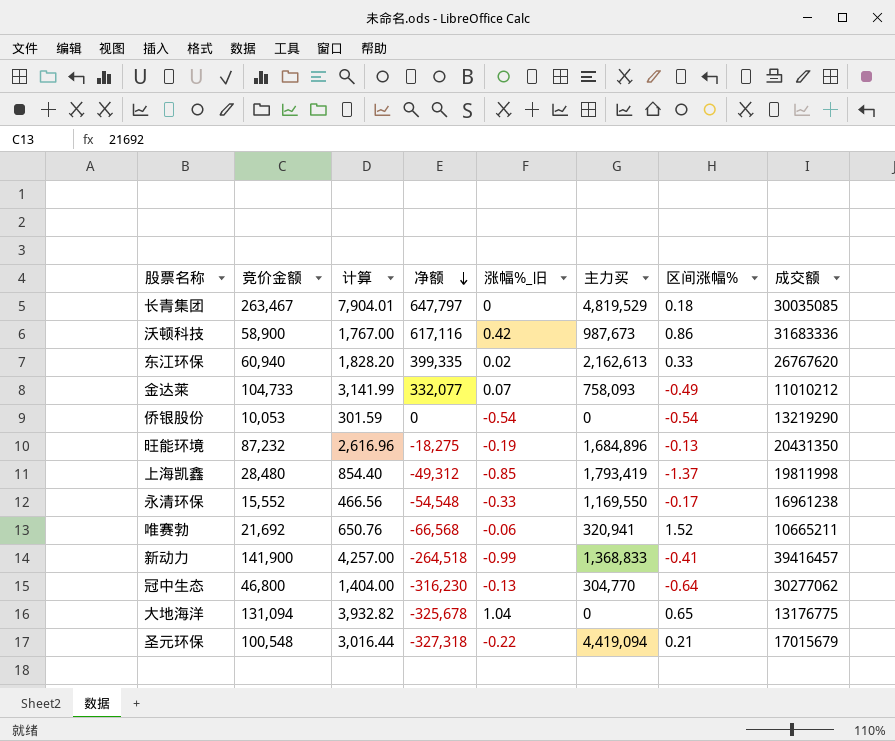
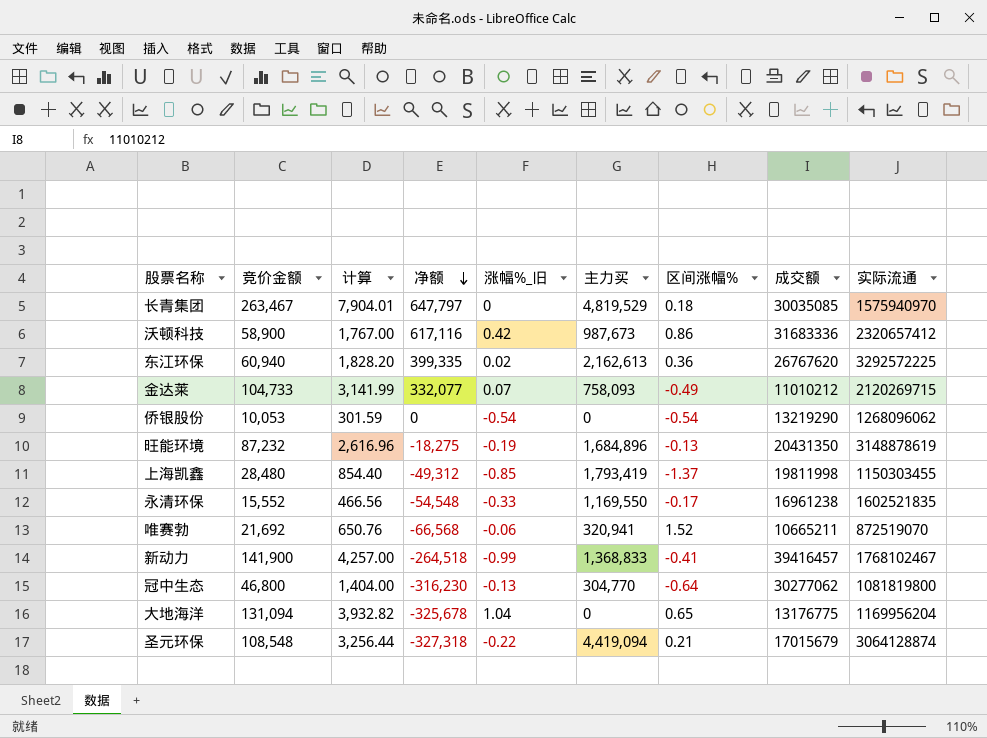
column 实际流通 | position: none -> 9
东江环保 | 区间涨幅%: 0.33 -> 0.36
圣元环保 | 竞价金额: 100,548 -> 108,548
圣元环保 | 计算: 3,016.44 -> 3,256.44

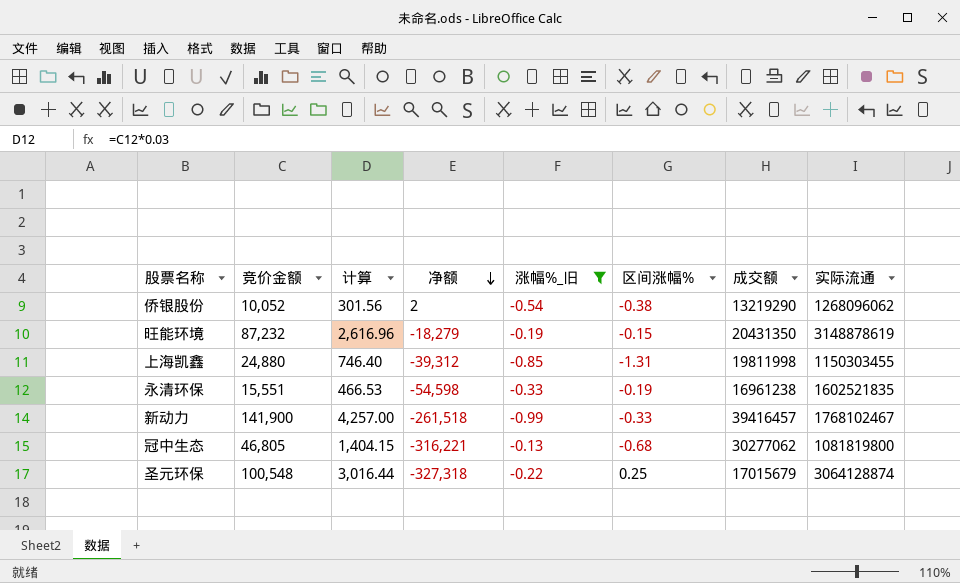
filter: none -> 涨幅%_旧 <= -0.13
column 主力买 | position: 6 -> none
侨银股份 | 竞价金额: 10,053 -> 10,052
侨银股份 | 计算: 301.59 -> 301.56
侨银股份 | 净额: 0 -> 2
侨银股份 | 区间涨幅%: -0.54 -> -0.38
旺能环境 | 净额: -18,275 -> -18,279
旺能环境 | 区间涨幅%: -0.13 -> -0.15
上海凯鑫 | 竞价金额: 28,480 -> 24,880
上海凯鑫 | 计算: 854.40 -> 746.40
上海凯鑫 | 净额: -49,312 -> -39,312
上海凯鑫 | 区间涨幅%: -1.37 -> -1.31
永清环保 | 竞价金额: 15,552 -> 15,551
永清环保 | 计算: 466.56 -> 466.53
永清环保 | 净额: -54,548 -> -54,598
永清环保 | 区间涨幅%: -0.17 -> -0.19
新动力 | 净额: -264,518 -> -261,518
新动力 | 区间涨幅%: -0.41 -> -0.33
冠中生态 | 竞价金额: 46,800 -> 46,805
冠中生态 | 计算: 1,404.00 -> 1,404.15
冠中生态 | 净额: -316,230 -> -316,221
冠中生态 | 区间涨幅%: -0.64 -> -0.68
圣元环保 | 竞价金额: 108,548 -> 100,548
圣元环保 | 计算: 3,256.44 -> 3,016.44
圣元环保 | 区间涨幅%: 0.21 -> 0.25

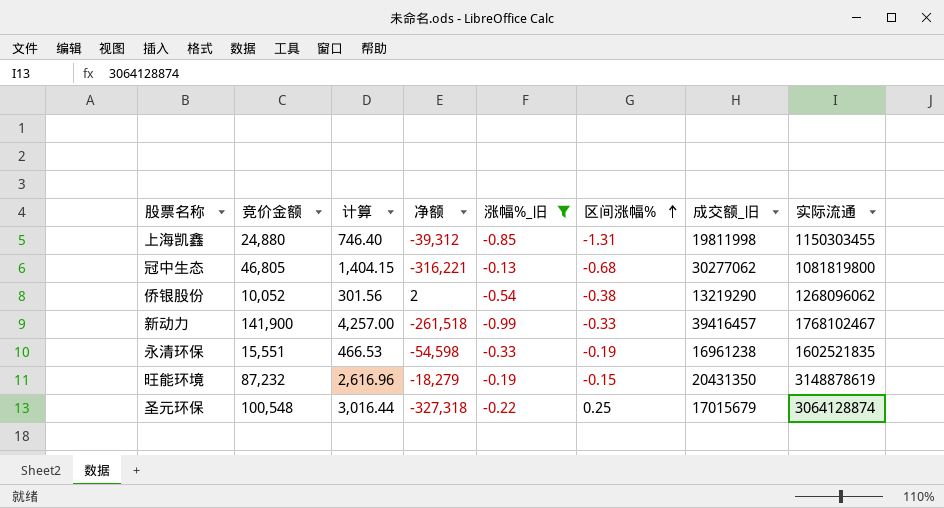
row order: 净额 descending -> 区间涨幅% ascending
column name: 成交额 -> 成交额_旧

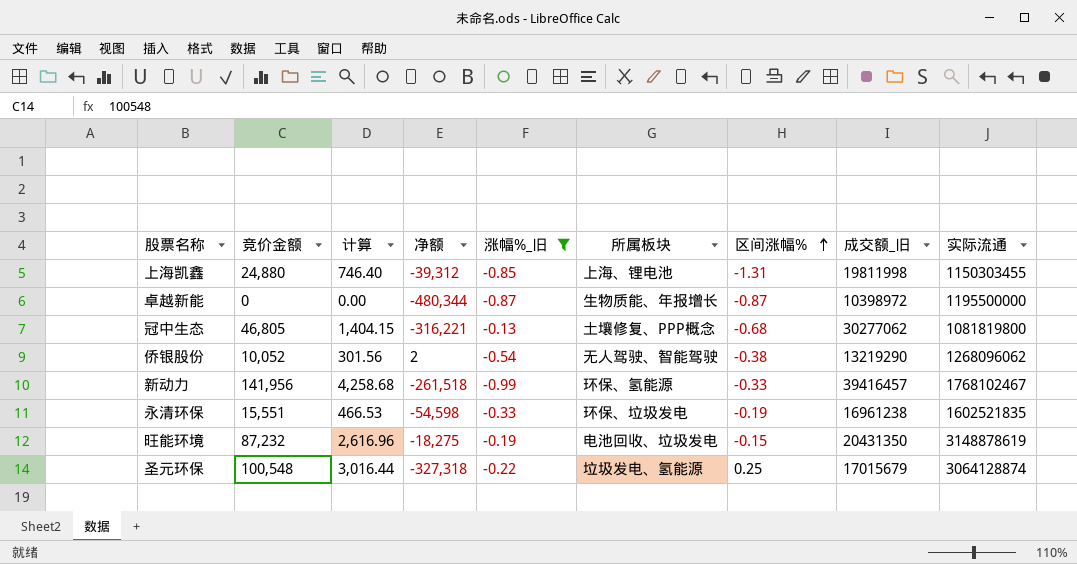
column 所属板块 | position: none -> 6
row 卓越新能: none -> 0 | 0.00 | -480,344 | -0.87 | 生物质能、年报增长 | -0.87 | 10398972 | 1195500000
新动力 | 竞价金额: 141,900 -> 141,956
新动力 | 计算: 4,257.00 -> 4,258.68
旺能环境 | 净额: -18,279 -> -18,275

